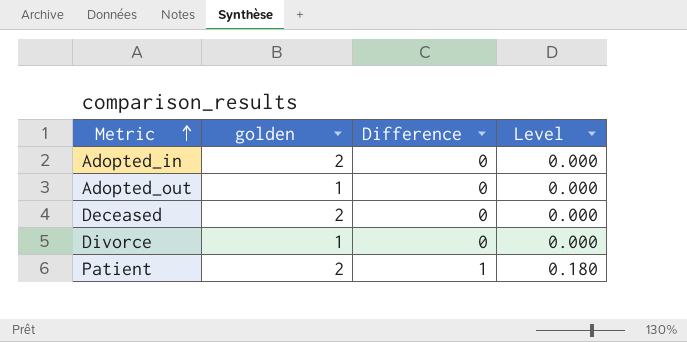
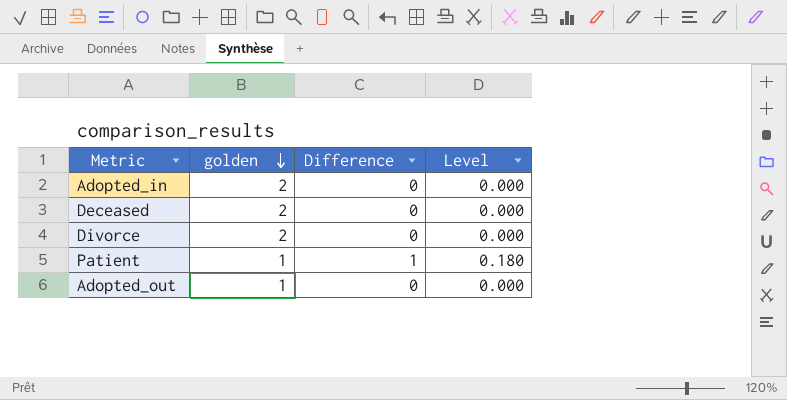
row order: Metric ascending -> golden descending
Divorce | golden: 1 -> 2
Patient | golden: 2 -> 1

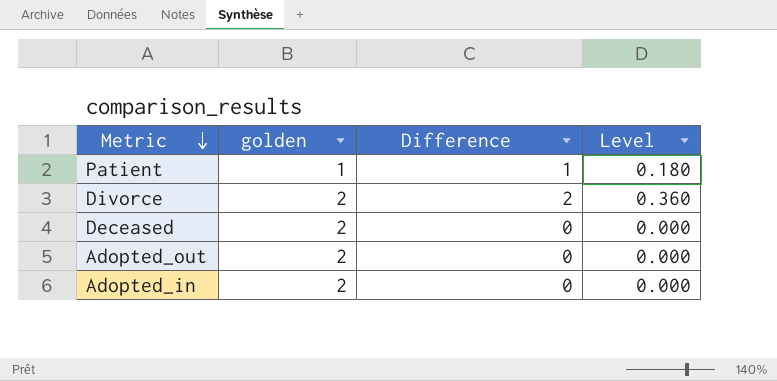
row order: golden descending -> Metric descending
Divorce | Difference: 0 -> 2
Divorce | Level: 0.000 -> 0.360
Adopted_out | golden: 1 -> 2

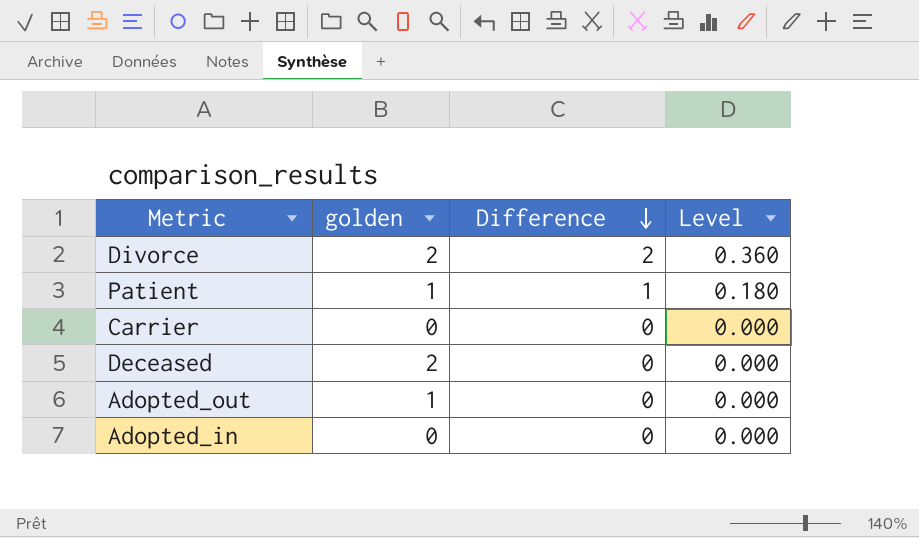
row order: Metric descending -> Difference descending
row Carrier: none -> 0 | 0 | 0.000
Adopted_out | golden: 2 -> 1
Adopted_in | golden: 2 -> 0

